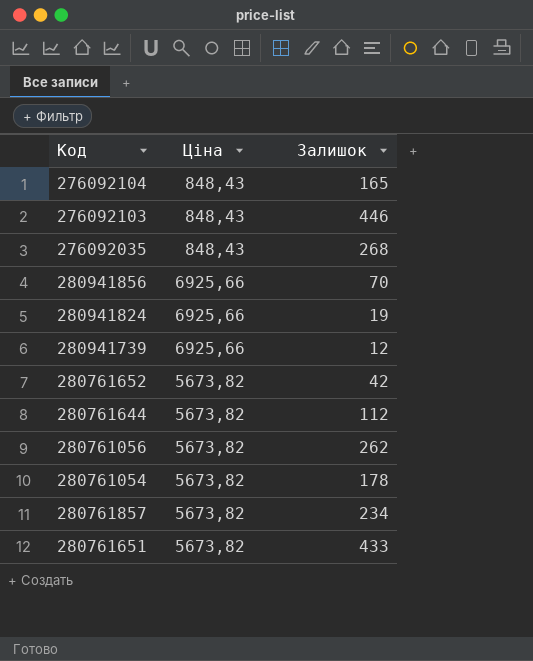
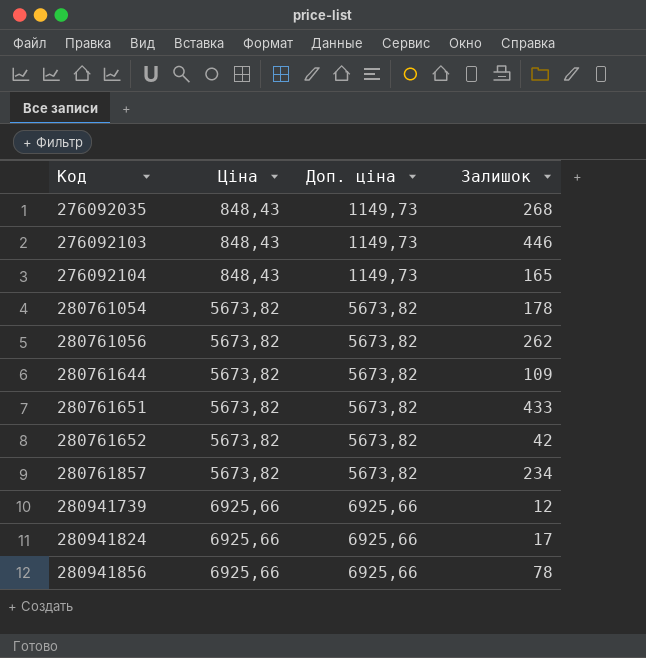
row order: none -> Код ascending
column Доп. ціна | position: none -> 3
280761644 | Залишок: 112 -> 109
280941824 | Залишок: 19 -> 17
280941856 | Залишок: 70 -> 78

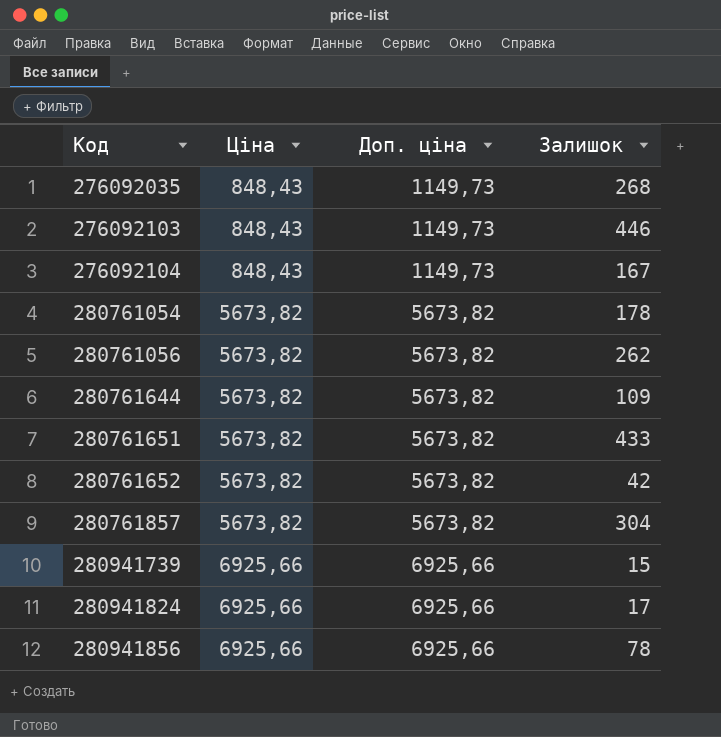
276092104 | Залишок: 165 -> 167
280761857 | Залишок: 234 -> 304
280941739 | Залишок: 12 -> 15

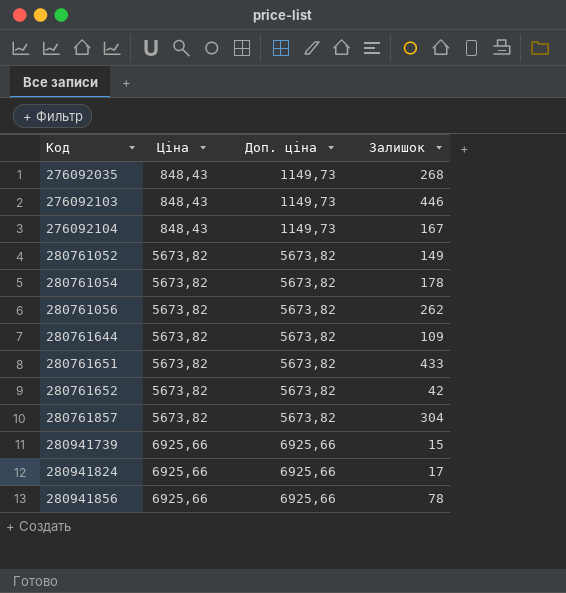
row 280761052: none -> 5673,82 | 5673,82 | 149

